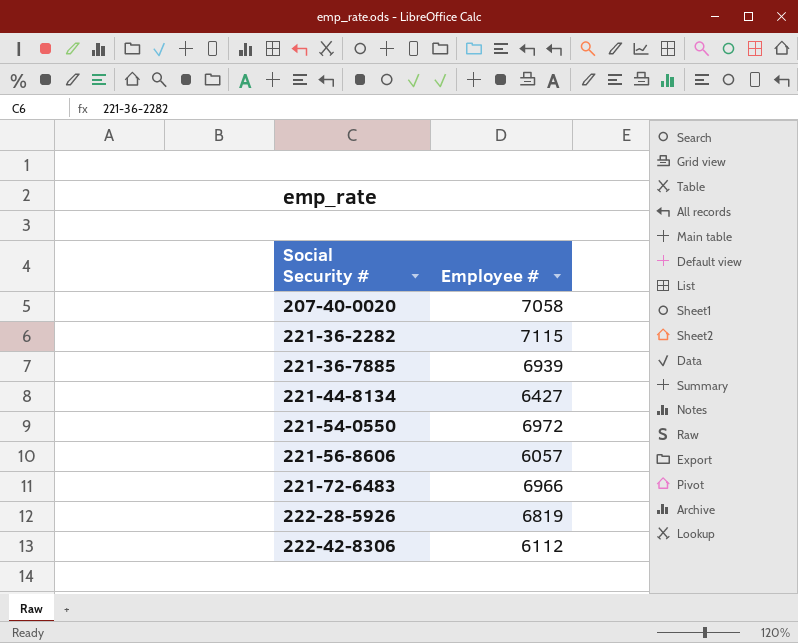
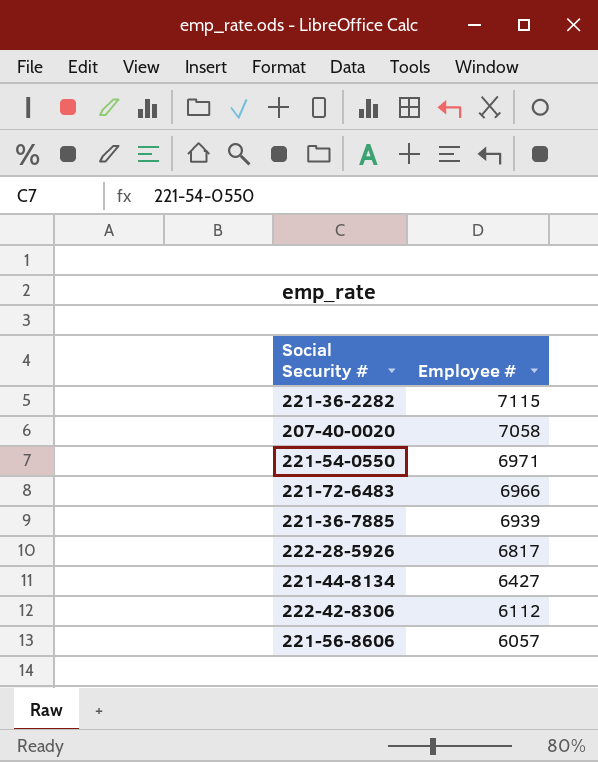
row order: Social Security # ascending -> Employee # descending
221-54-0550 | Employee #: 6972 -> 6971
222-28-5926 | Employee #: 6819 -> 6817

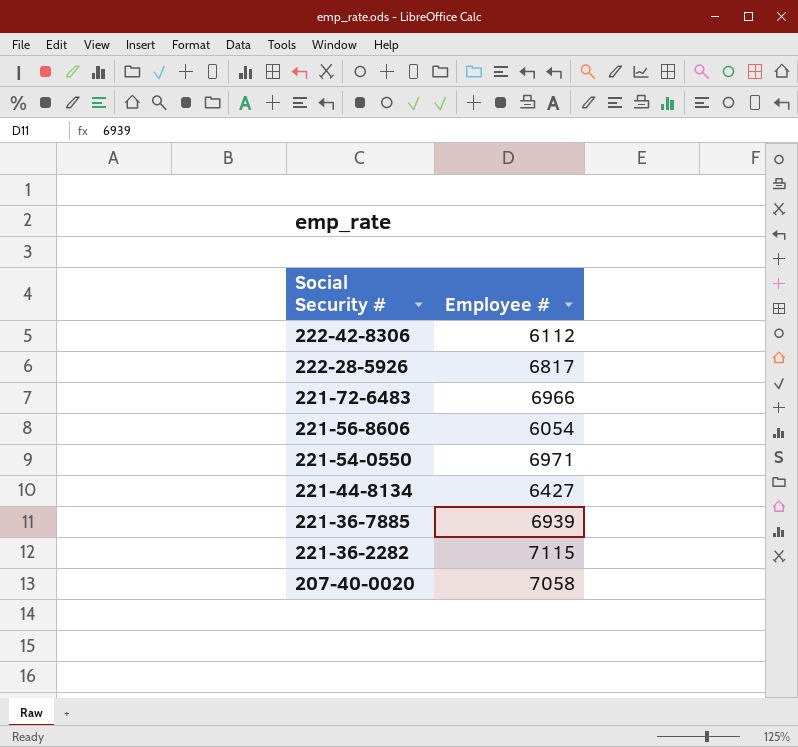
row order: Employee # descending -> Social Security # descending
221-56-8606 | Employee #: 6057 -> 6054

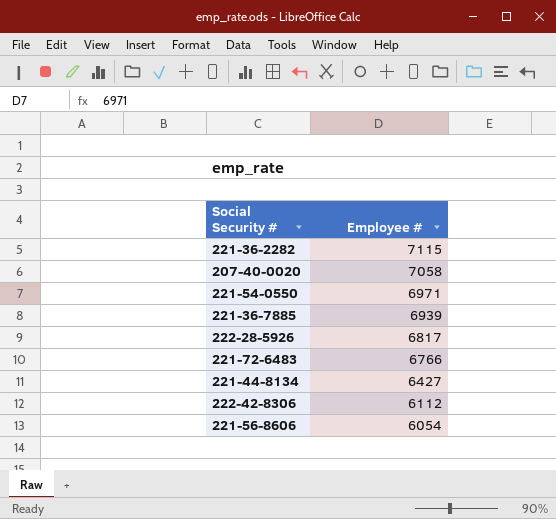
row order: Social Security # descending -> Employee # descending
221-72-6483 | Employee #: 6966 -> 6766

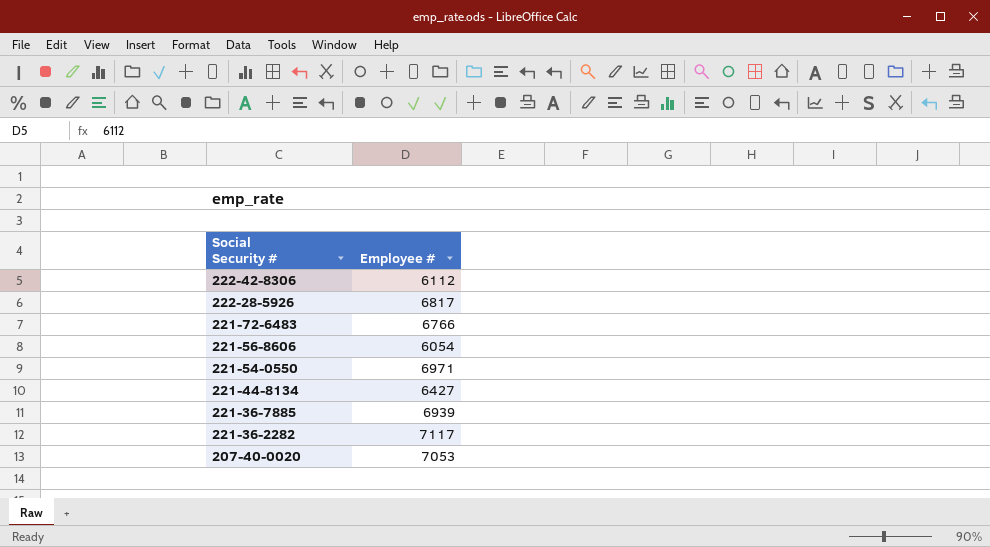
row order: Employee # descending -> Social Security # descending
221-36-2282 | Employee #: 7115 -> 7117
207-40-0020 | Employee #: 7058 -> 7053

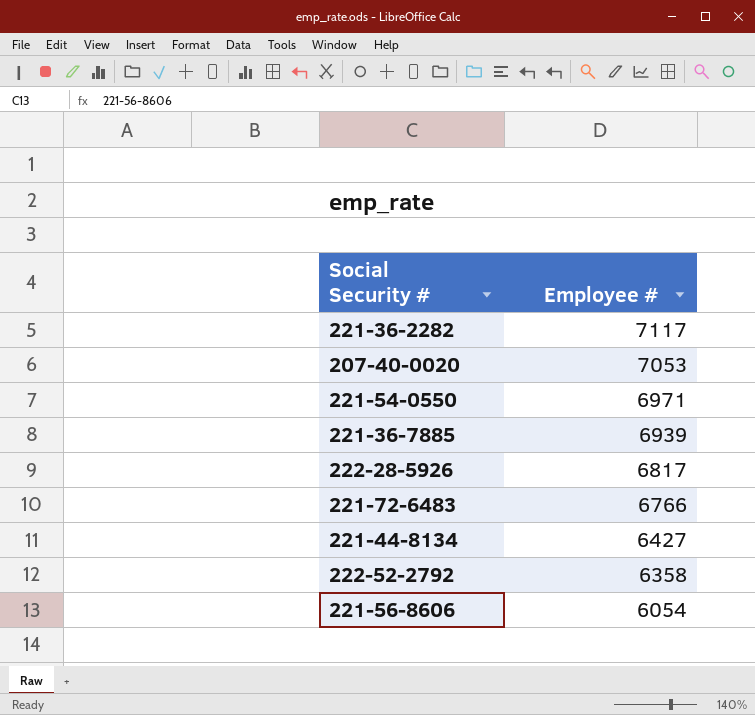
row order: Social Security # descending -> Employee # descending
row 222-42-8306: 6112 -> none
row 222-52-2792: none -> 6358

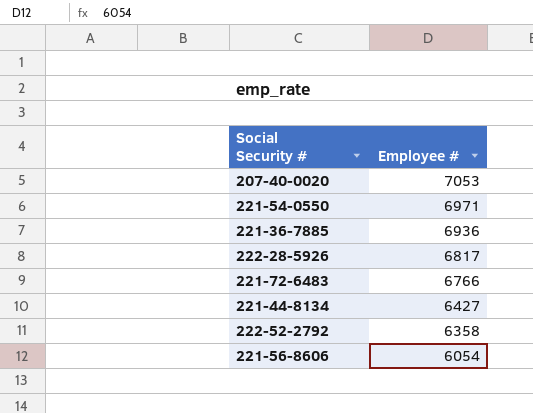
row 221-36-2282: 7117 -> none
221-36-7885 | Employee #: 6939 -> 6936

